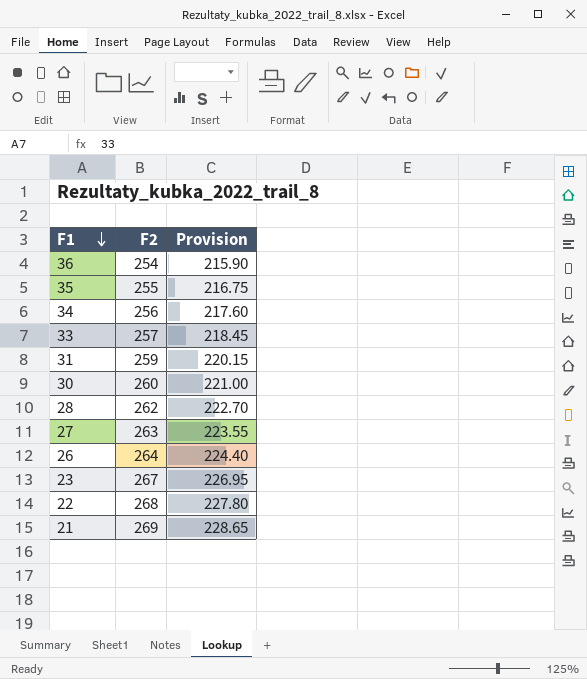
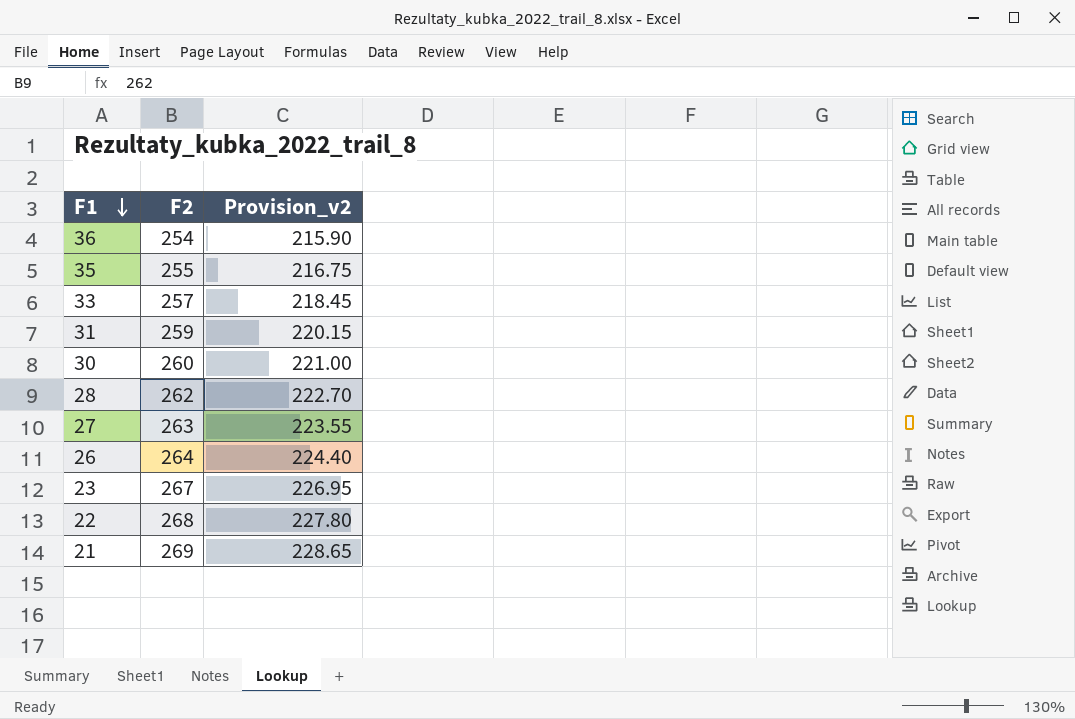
column name: Provision -> Provision_v2
row 34: 256 | 217.60 -> none

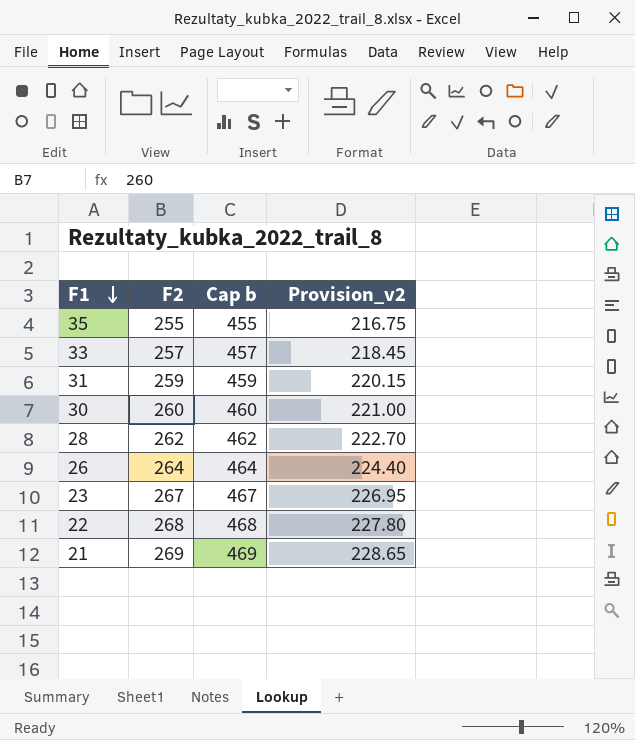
column Cap b | formula: none -> [F2] + 200
row 36: 254 | 215.90 -> none
row 27: 263 | 223.55 -> none

